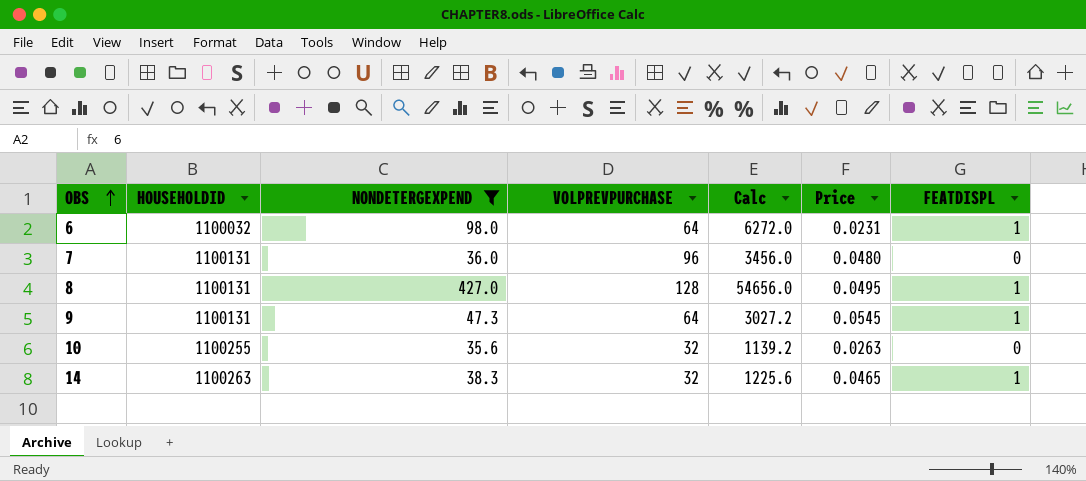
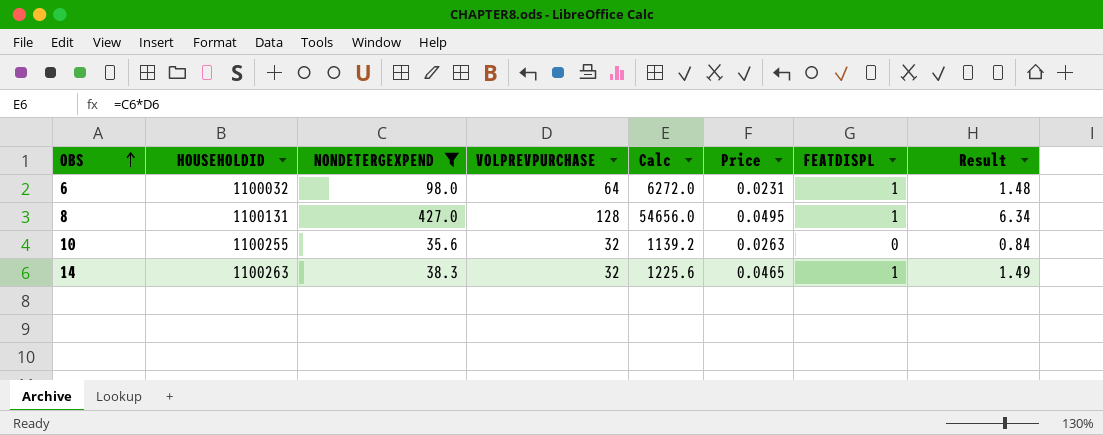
column Result | formula: none -> [VOLPREVPURCHASE] * [Price]
row 7: 1100131 | 36.0 | 96 | 3456.0 | 0.0480 | 0 -> none
row 9: 1100131 | 47.3 | 64 | 3027.2 | 0.0545 | 1 -> none

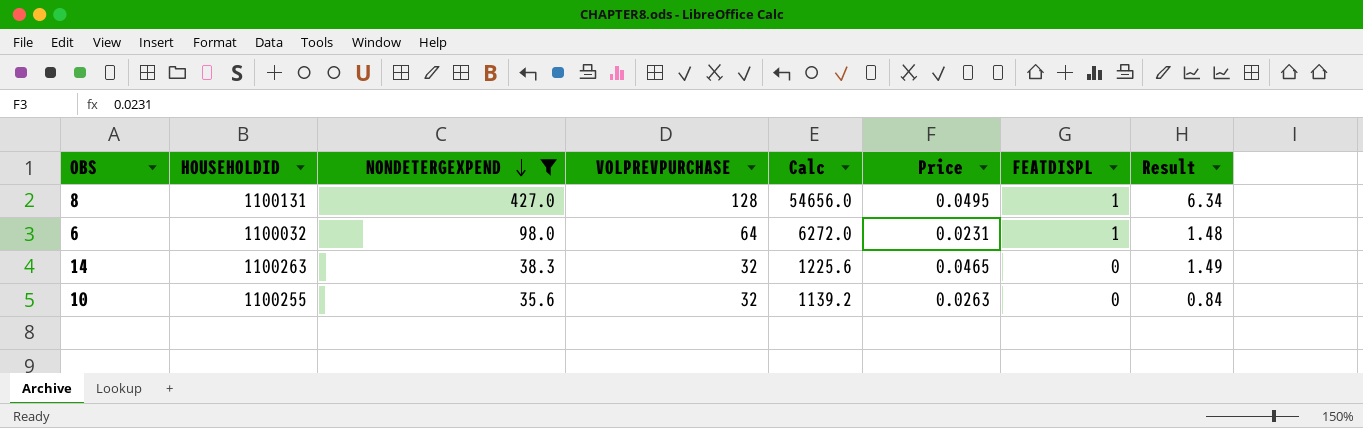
row order: OBS ascending -> NONDETERGEXPEND descending
14 | FEATDISPL: 1 -> 0

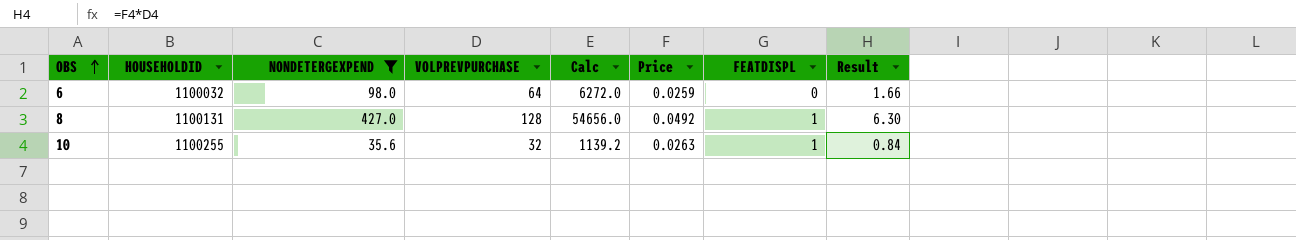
row order: NONDETERGEXPEND descending -> OBS ascending
row 14: 1100263 | 38.3 | 32 | 1225.6 | 0.0465 | 0 | 1.49 -> none
6 | Price: 0.0231 -> 0.0259
6 | FEATDISPL: 1 -> 0
6 | Result: 1.48 -> 1.66
8 | Price: 0.0495 -> 0.0492
8 | Result: 6.34 -> 6.30
10 | FEATDISPL: 0 -> 1

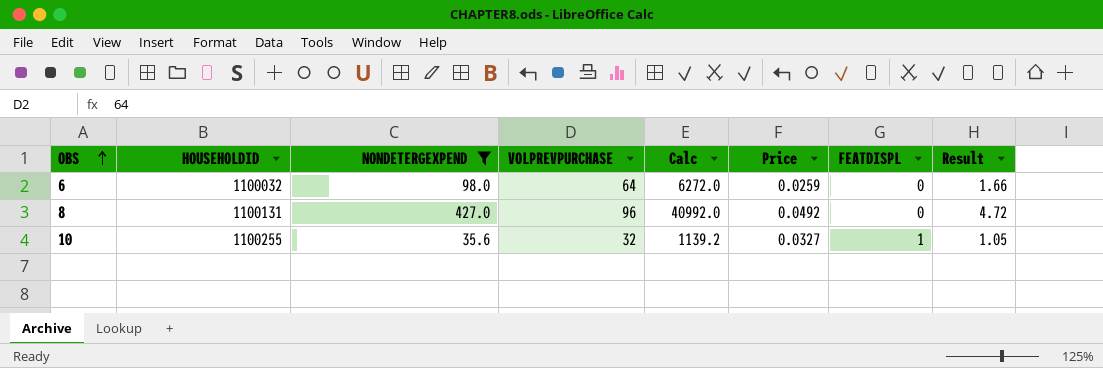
8 | VOLPREVPURCHASE: 128 -> 96
8 | Calc: 54656.0 -> 40992.0
8 | FEATDISPL: 1 -> 0
8 | Result: 6.30 -> 4.72
10 | Price: 0.0263 -> 0.0327
10 | Result: 0.84 -> 1.05

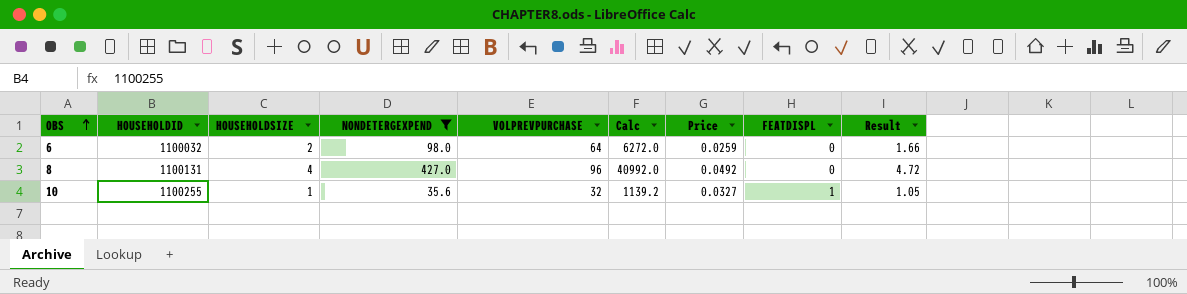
column HOUSEHOLDSIZE | position: none -> 3

